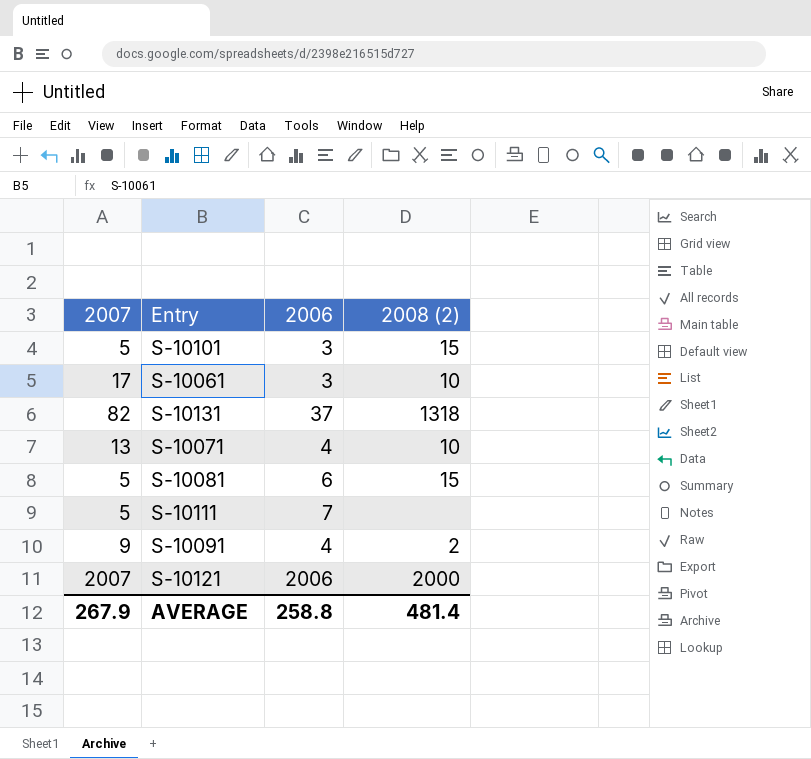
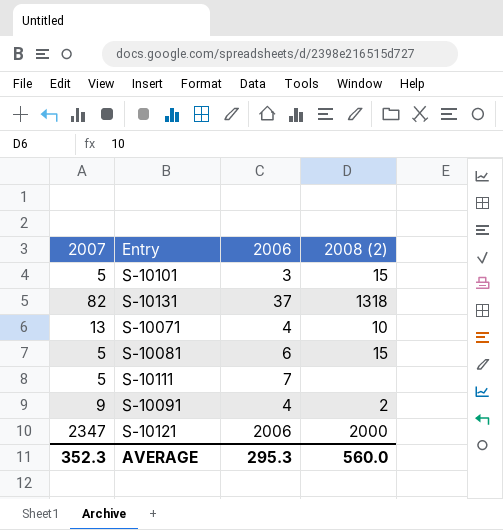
row S-10061: 17 | 3 | 10 -> none
S-10121 | 2007: 2007 -> 2347
AVERAGE | 2007: 267.9 -> 352.3
AVERAGE | 2006: 258.8 -> 295.3
AVERAGE | 2008 (2): 481.4 -> 560.0

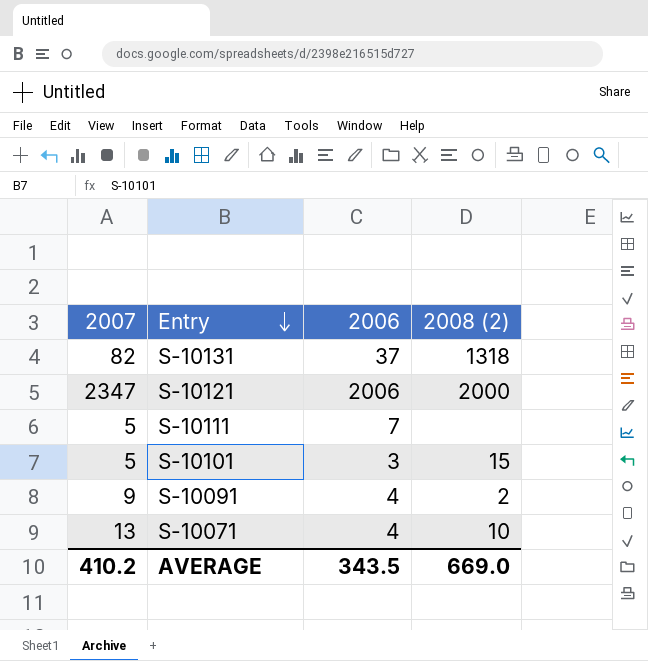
row order: none -> Entry descending
row S-10081: 5 | 6 | 15 -> none
AVERAGE | 2007: 352.3 -> 410.2
AVERAGE | 2006: 295.3 -> 343.5
AVERAGE | 2008 (2): 560.0 -> 669.0

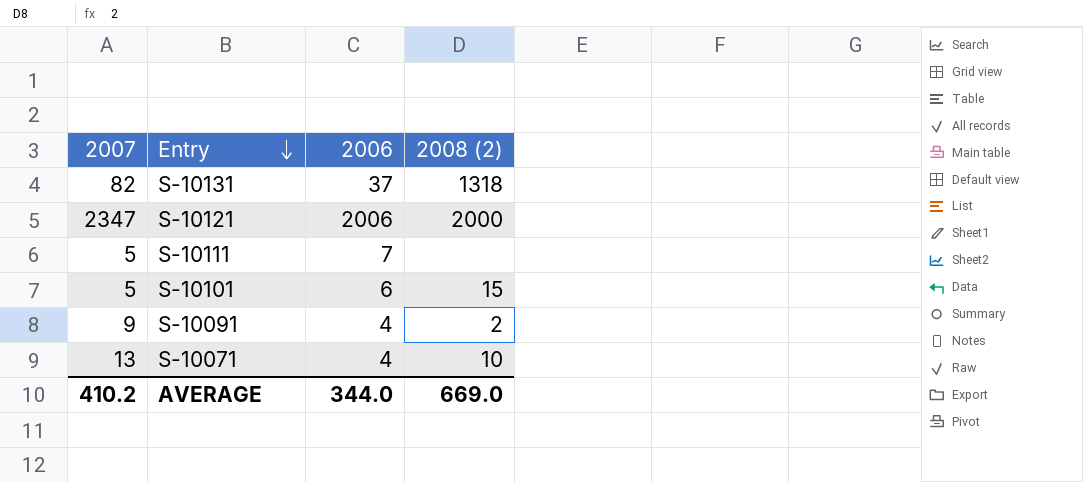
S-10101 | 2006: 3 -> 6
AVERAGE | 2006: 343.5 -> 344.0

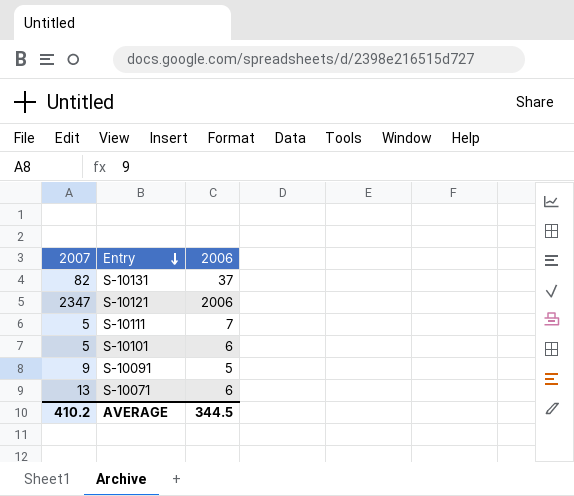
column 2008 (2) | position: 4 -> none
S-10091 | 2006: 4 -> 5
S-10071 | 2006: 4 -> 6
AVERAGE | 2006: 344.0 -> 344.5

